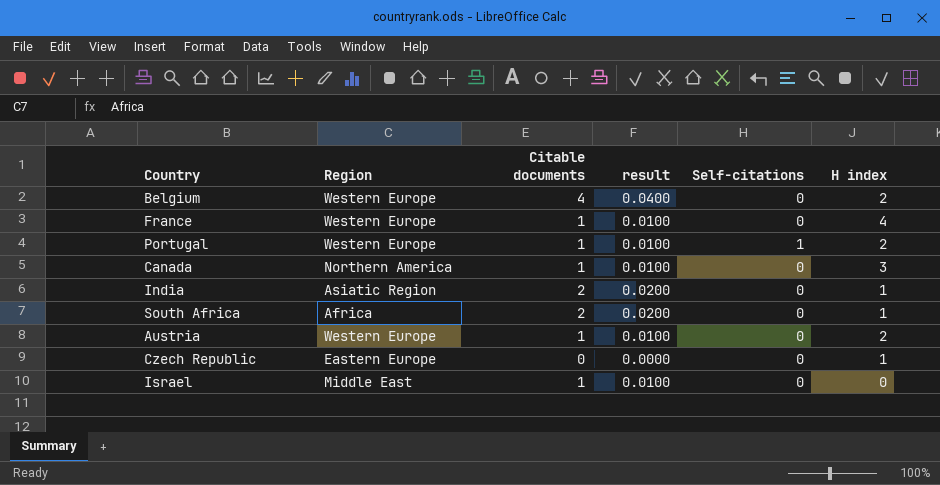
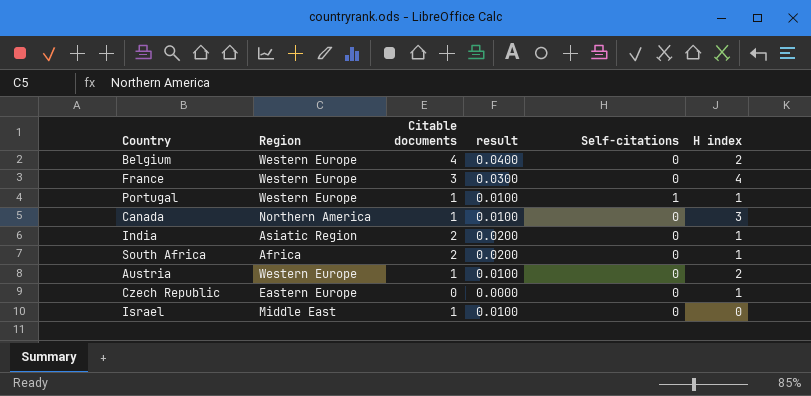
France | Citable documents: 1 -> 3
France | result: 0.0100 -> 0.0300
Portugal | H index: 2 -> 1

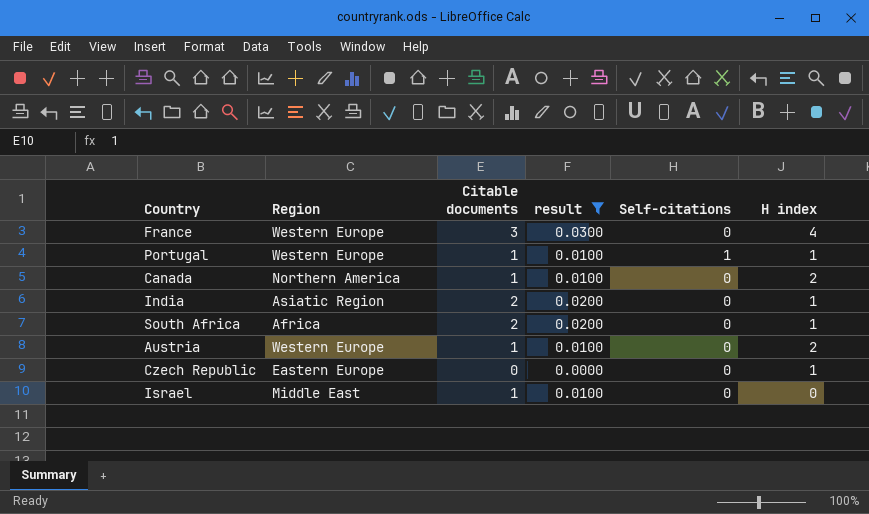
filter: none -> result != 0.0400
Canada | H index: 3 -> 2

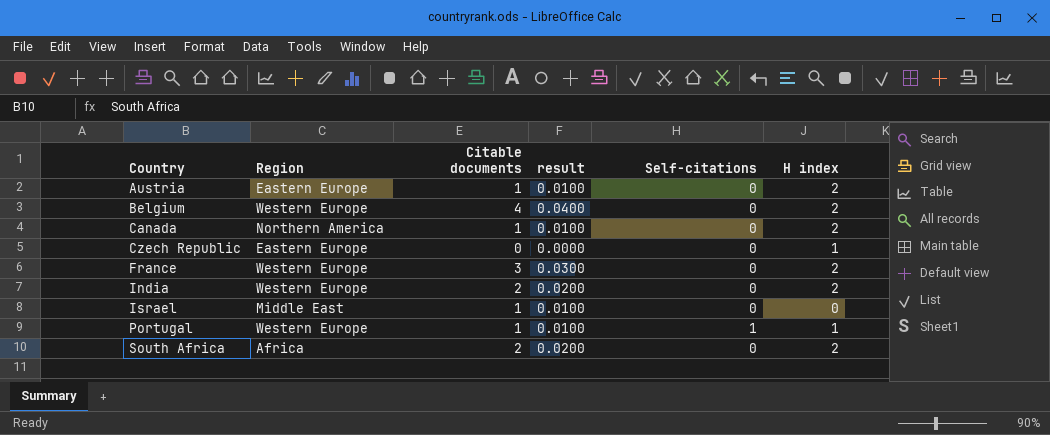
filter: result != 0.0400 -> none
row order: none -> Country ascending
Austria | Region: Western Europe -> Eastern Europe
France | H index: 4 -> 2
India | Region: Asiatic Region -> Western Europe
India | H index: 1 -> 2
South Africa | H index: 1 -> 2

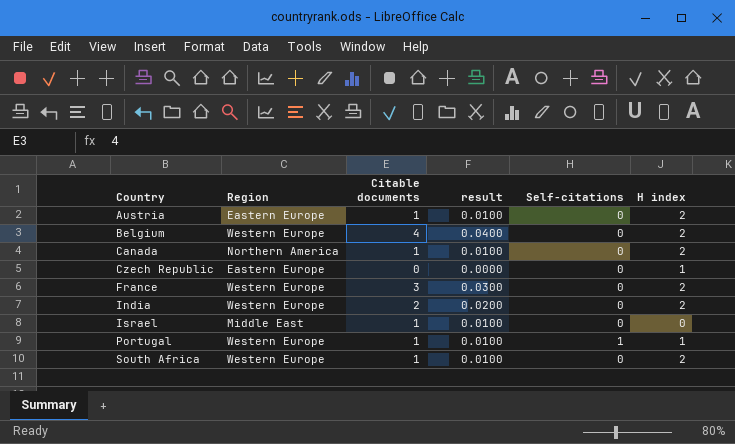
South Africa | Region: Africa -> Western Europe
South Africa | Citable documents: 2 -> 1
South Africa | result: 0.0200 -> 0.0100

